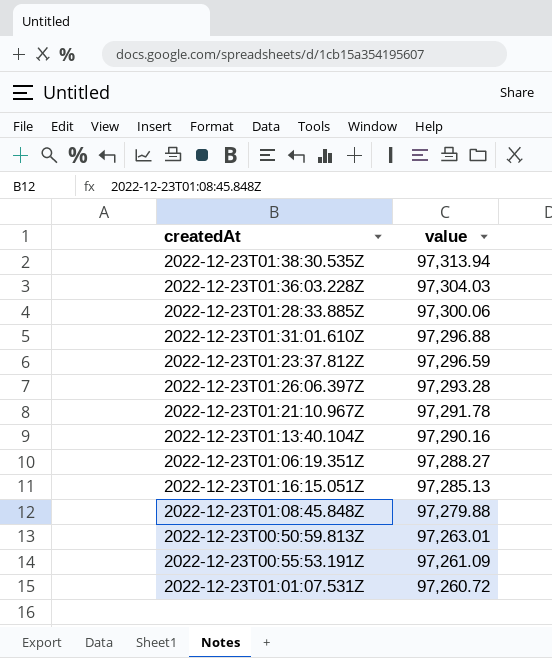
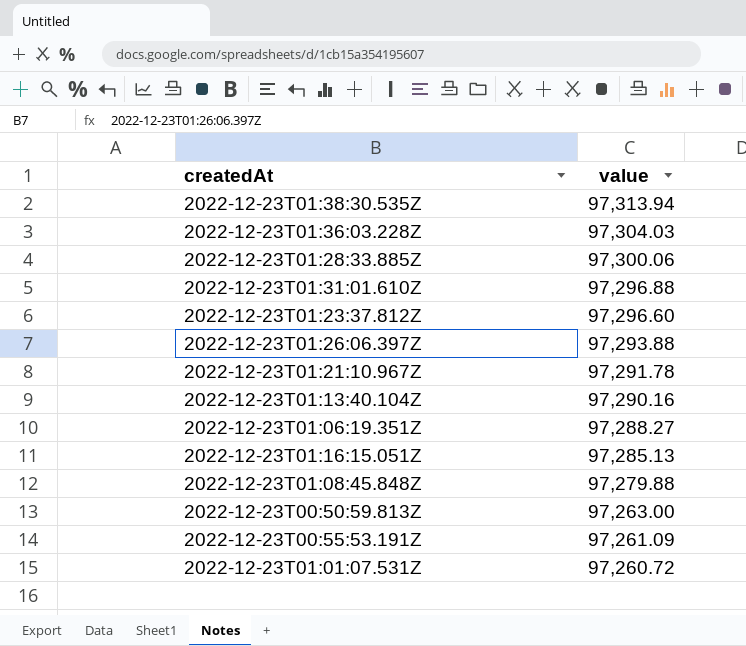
2022-12-23T01:23:37.812Z | value: 97,296.59 -> 97,296.60
2022-12-23T01:26:06.397Z | value: 97,293.28 -> 97,293.88
2022-12-23T00:50:59.813Z | value: 97,263.01 -> 97,263.00

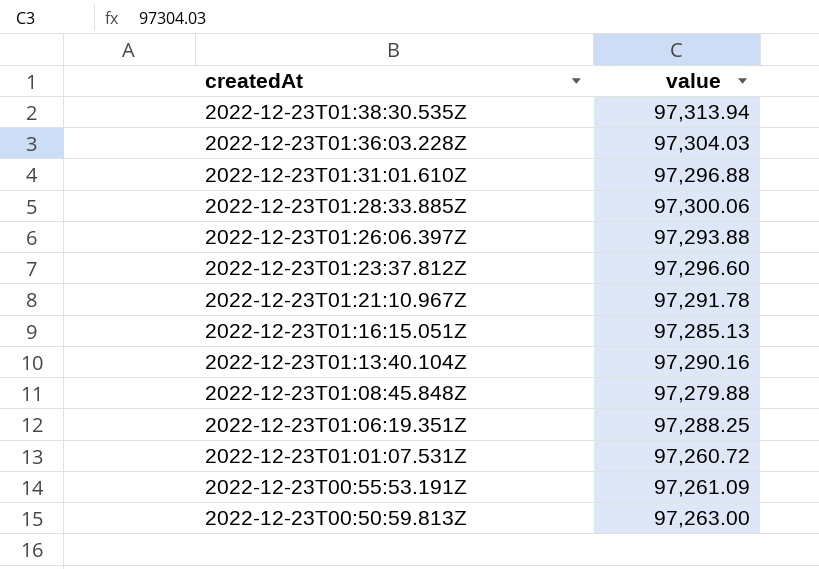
row order: value descending -> createdAt descending
2022-12-23T01:06:19.351Z | value: 97,288.27 -> 97,288.25

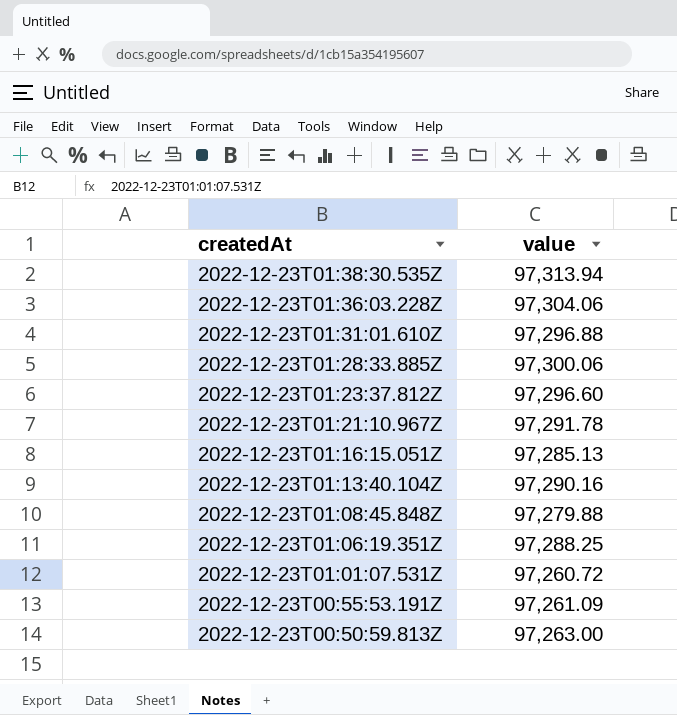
row 2022-12-23T01:26:06.397Z: 97,293.88 -> none
2022-12-23T01:36:03.228Z | value: 97,304.03 -> 97,304.06

